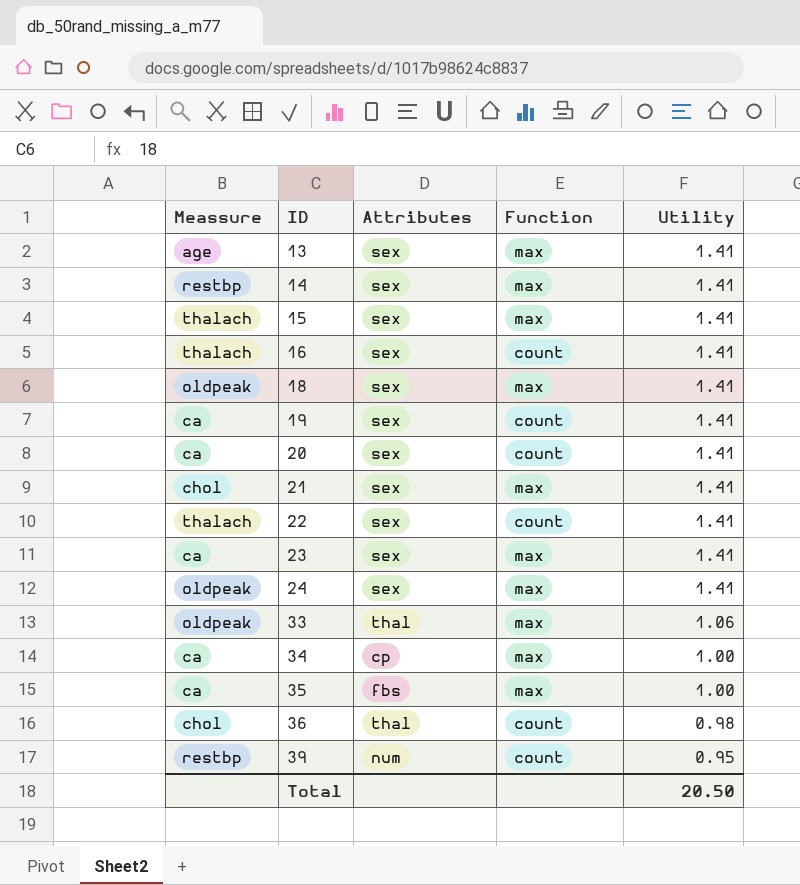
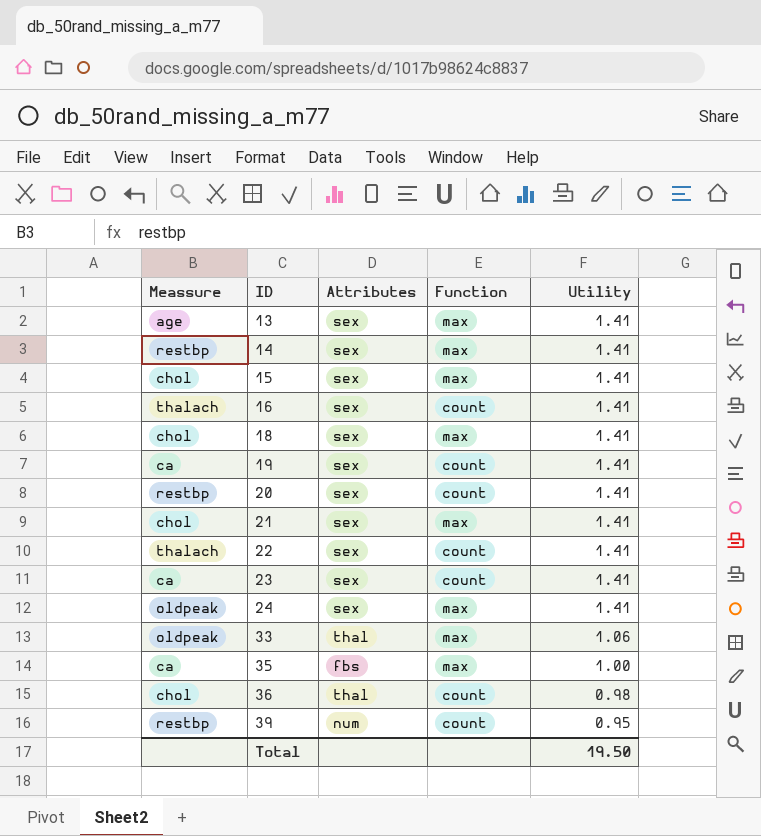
row 34: ca | cp | max | 1.00 -> none
15 | Meassure: thalach -> chol
18 | Meassure: oldpeak -> chol
20 | Meassure: ca -> restbp
23 | Function: max -> count
Total | Utility: 20.50 -> 19.50

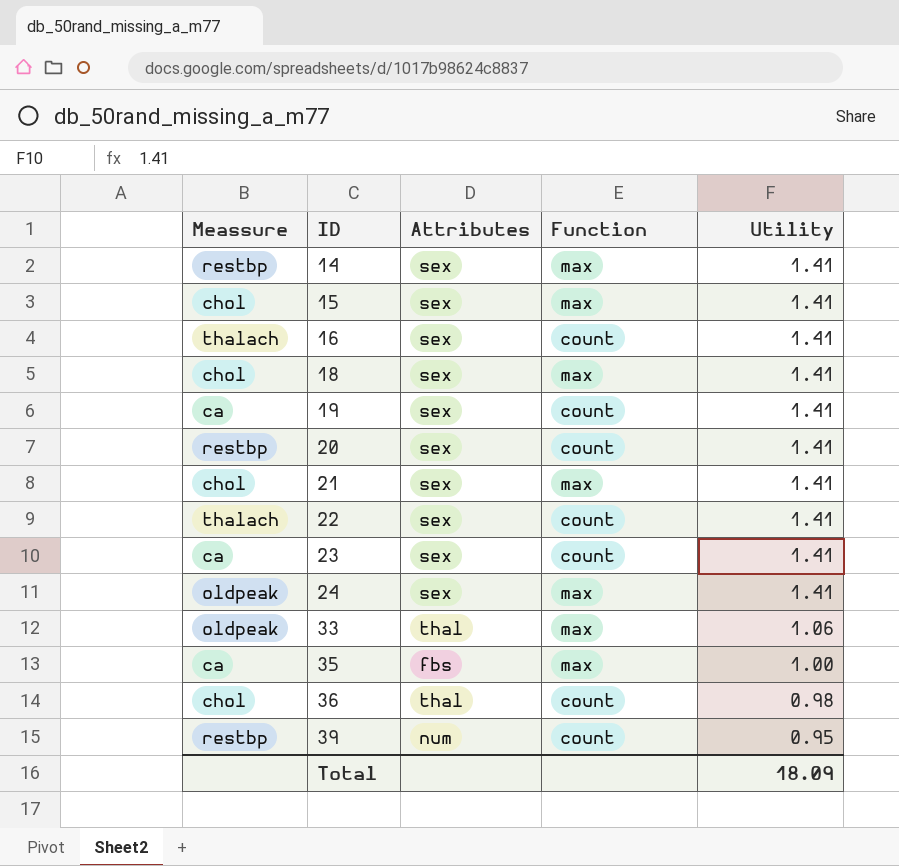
row 13: age | sex | max | 1.41 -> none
Total | Utility: 19.50 -> 18.09

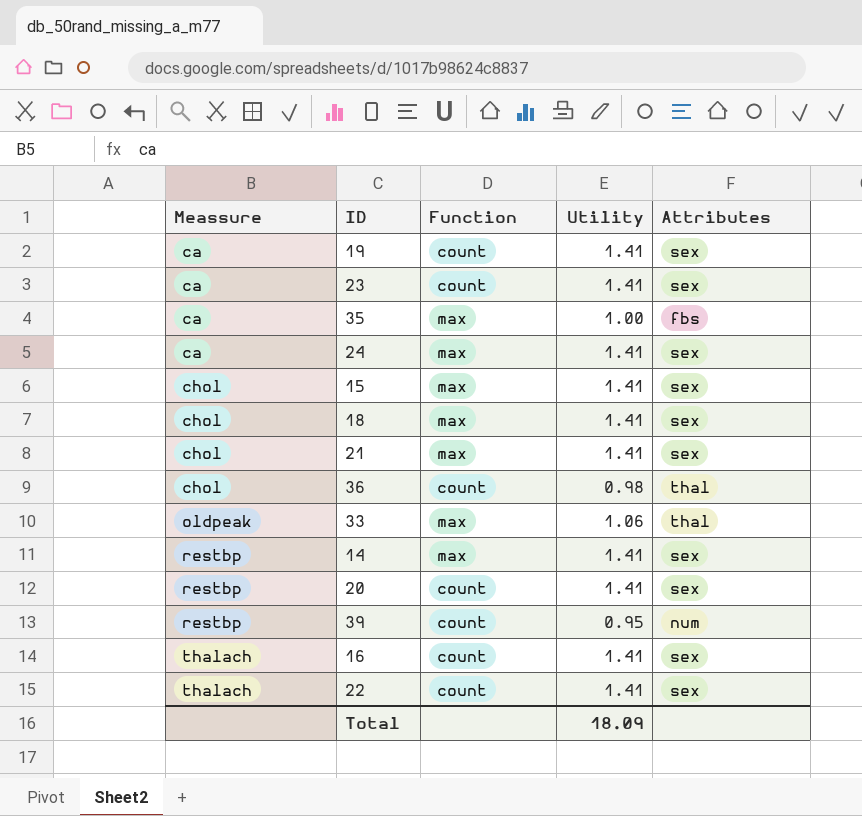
row order: ID ascending -> Meassure ascending
column Attributes | position: 3 -> 5
24 | Meassure: oldpeak -> ca

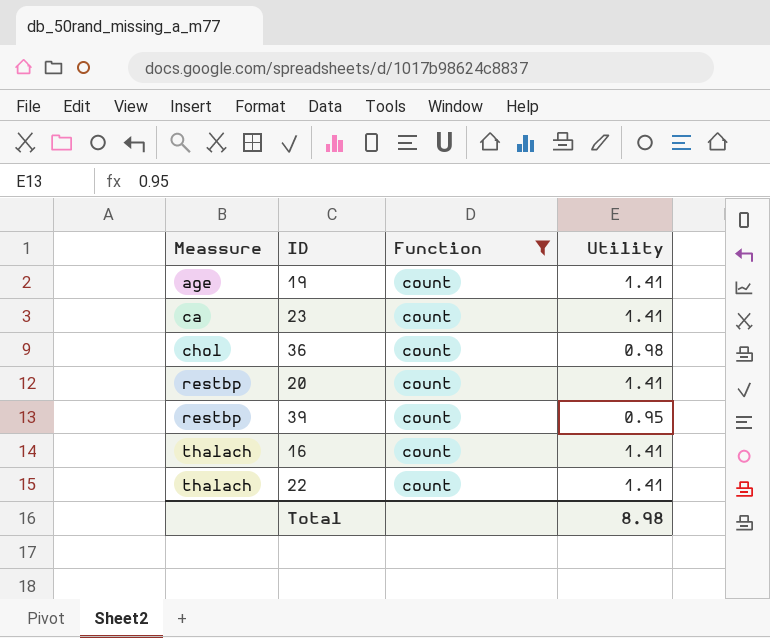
filter: none -> Function = count
column Attributes | position: 5 -> none
19 | Meassure: ca -> age
Total | Utility: 18.09 -> 8.98

